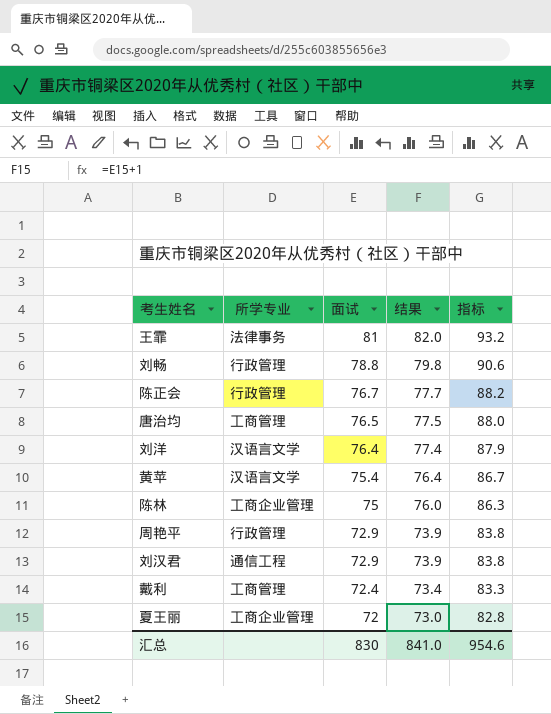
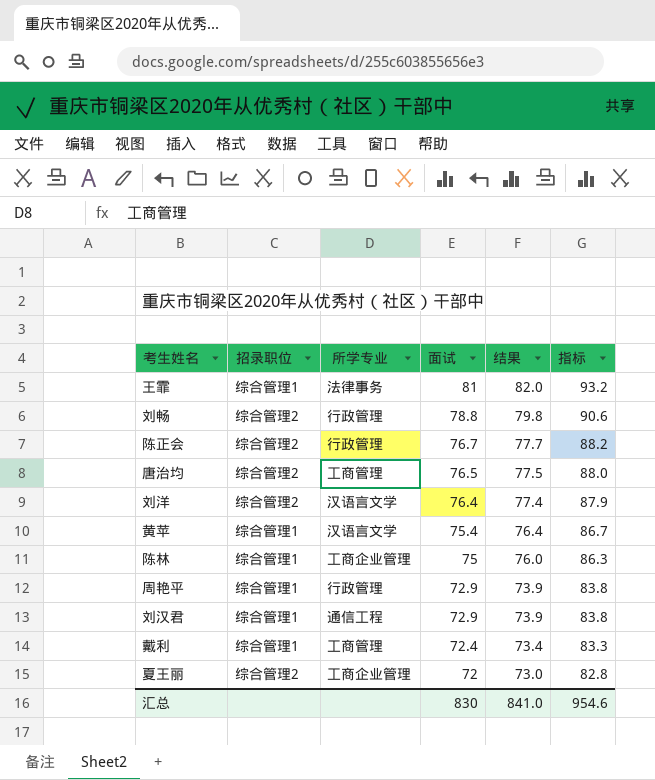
column 招录职位 | position: none -> 2

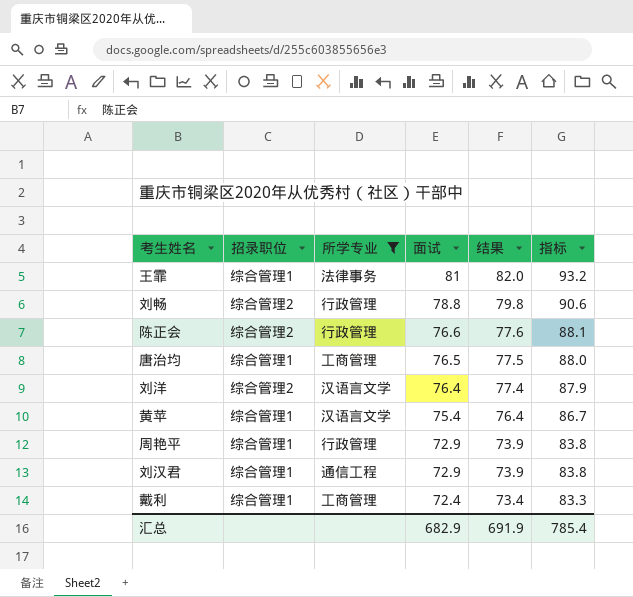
filter: none -> 所学专业 != 工商企业管理
陈正会 | 面试: 76.7 -> 76.6
陈正会 | 结果: 77.7 -> 77.6
陈正会 | 指标: 88.2 -> 88.1
唐治均 | 招录职位: 综合管理2 -> 综合管理1
汇总 | 面试: 830 -> 682.9
汇总 | 结果: 841.0 -> 691.9
汇总 | 指标: 954.6 -> 785.4

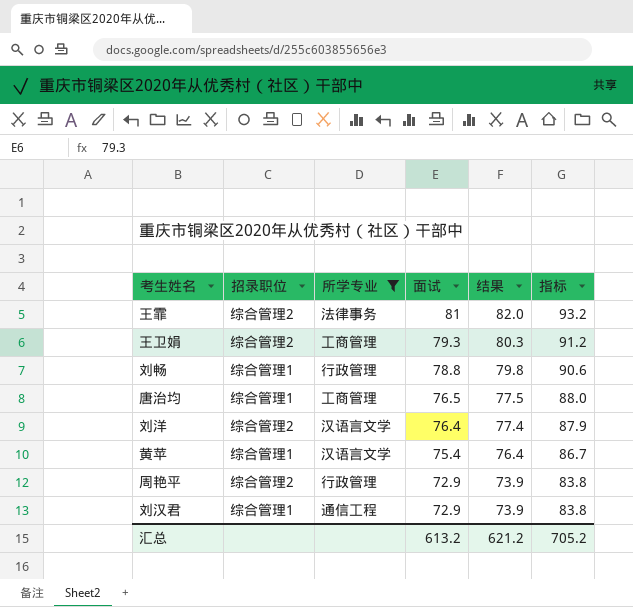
row 陈正会: 综合管理2 | 行政管理 | 76.6 | 77.6 | 88.1 -> none
row 戴利: 综合管理1 | 工商管理 | 72.4 | 73.4 | 83.3 -> none
王霏 | 招录职位: 综合管理1 -> 综合管理2
row 王卫娟: none -> 综合管理2 | 工商管理 | 79.3 | 80.3 | 91.2
刘畅 | 招录职位: 综合管理2 -> 综合管理1
周艳平 | 招录职位: 综合管理1 -> 综合管理2
汇总 | 面试: 682.9 -> 613.2
汇总 | 结果: 691.9 -> 621.2
汇总 | 指标: 785.4 -> 705.2

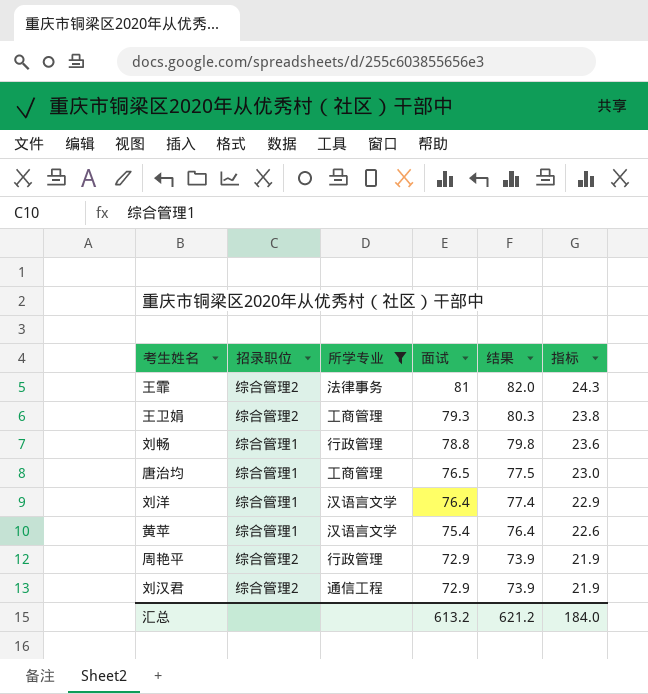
column 指标 | formula: [面试] * 1.15 -> [面试] * 0.3
刘洋 | 招录职位: 综合管理2 -> 综合管理1
刘汉君 | 招录职位: 综合管理1 -> 综合管理2
汇总 | 指标: 705.2 -> 184.0

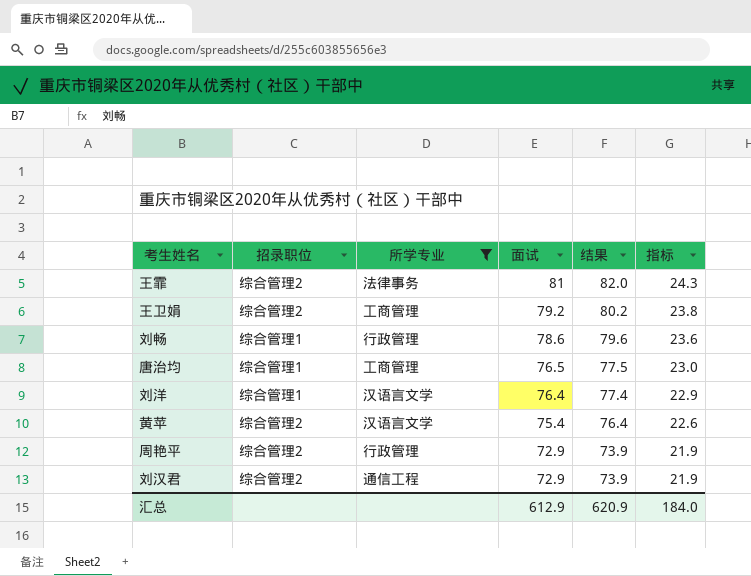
王卫娟 | 面试: 79.3 -> 79.2
王卫娟 | 结果: 80.3 -> 80.2
刘畅 | 面试: 78.8 -> 78.6
刘畅 | 结果: 79.8 -> 79.6
黄苹 | 招录职位: 综合管理1 -> 综合管理2
汇总 | 面试: 613.2 -> 612.9
汇总 | 结果: 621.2 -> 620.9

